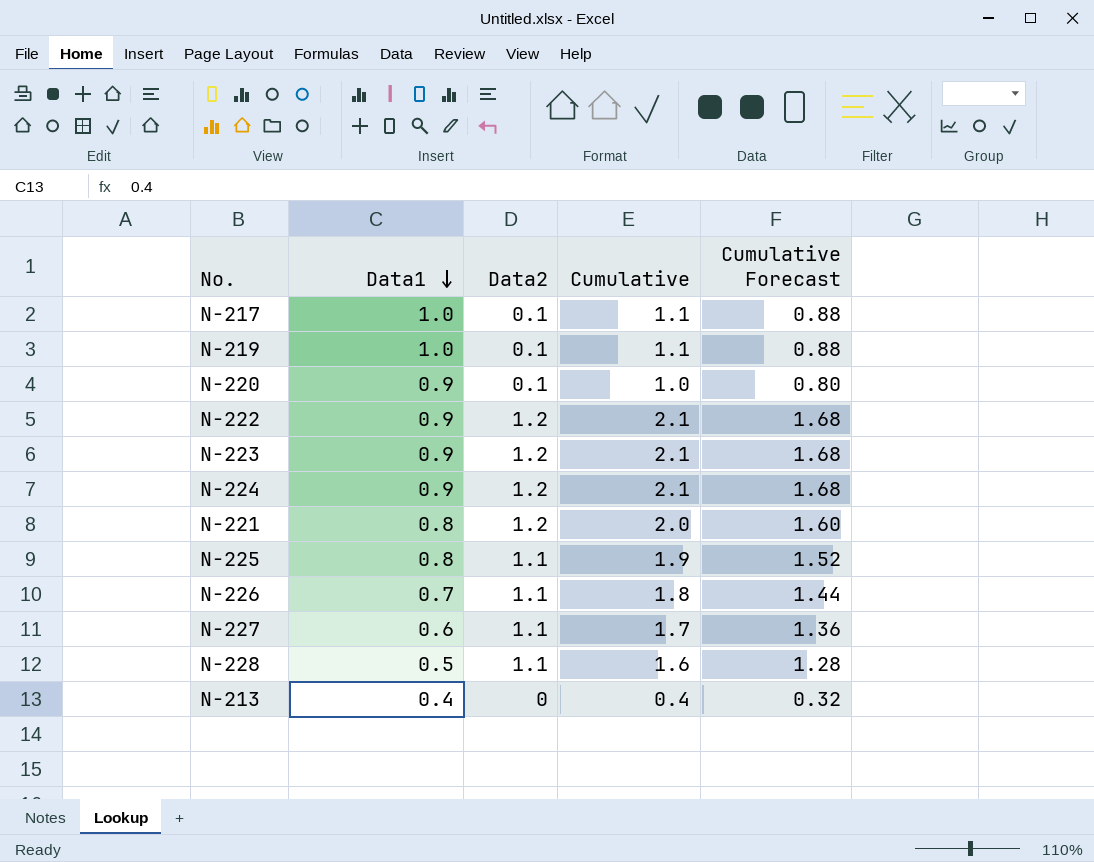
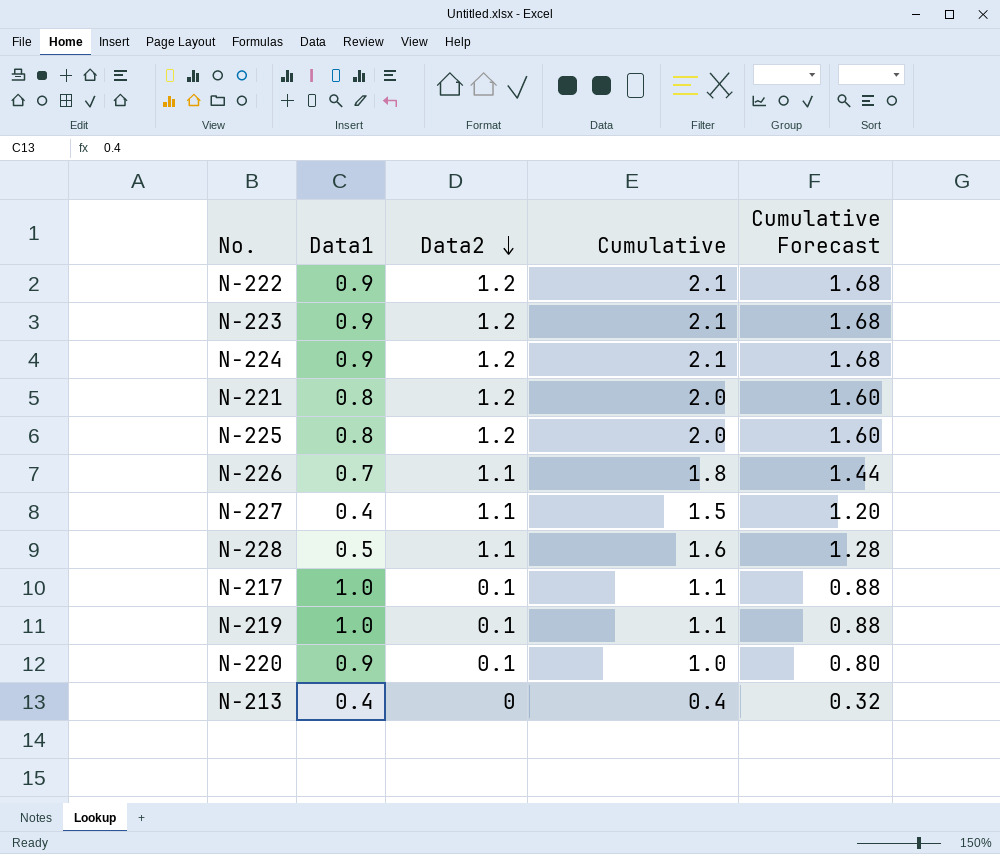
row order: Data1 descending -> Data2 descending
N-225 | Data2: 1.1 -> 1.2
N-225 | Cumulative: 1.9 -> 2.0
N-225 | Cumulative Forecast: 1.52 -> 1.60
N-227 | Data1: 0.6 -> 0.4
N-227 | Cumulative: 1.7 -> 1.5
N-227 | Cumulative Forecast: 1.36 -> 1.20

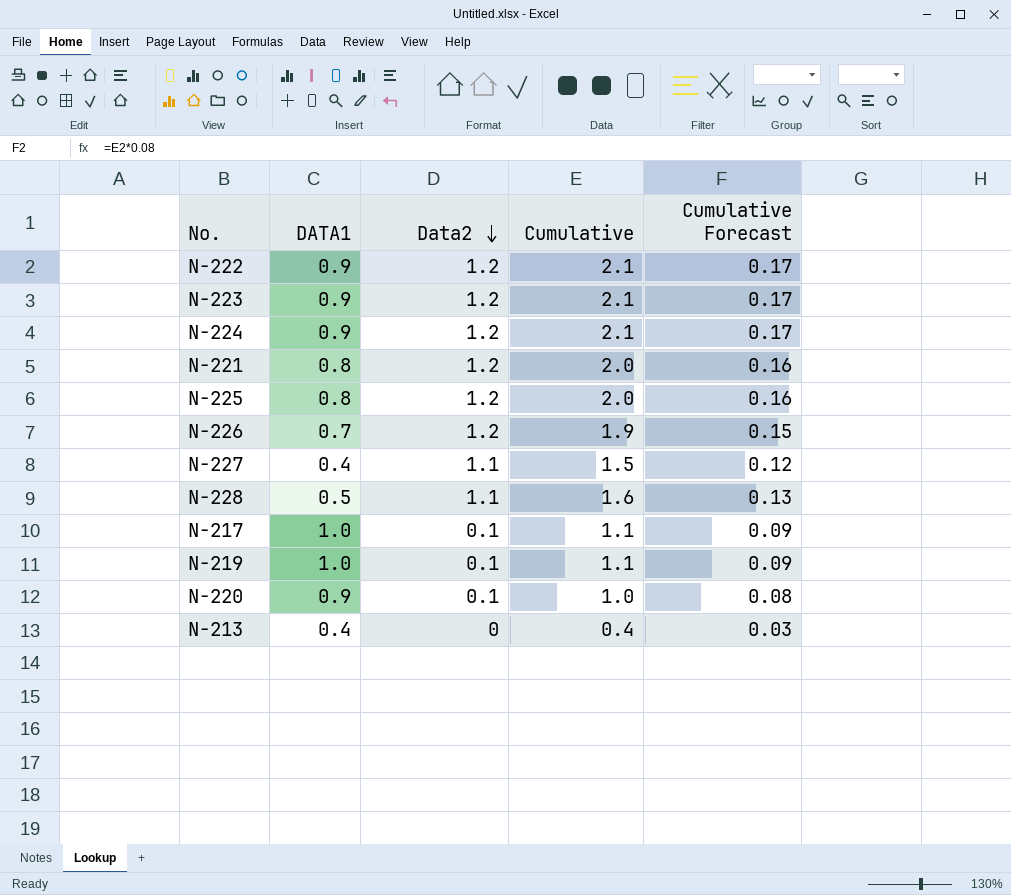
column name: Data1 -> DATA1
column Cumulative Forecast | formula: [Cumulative] * 0.8 -> [Cumulative] * 0.08
N-226 | Data2: 1.1 -> 1.2
N-226 | Cumulative: 1.8 -> 1.9

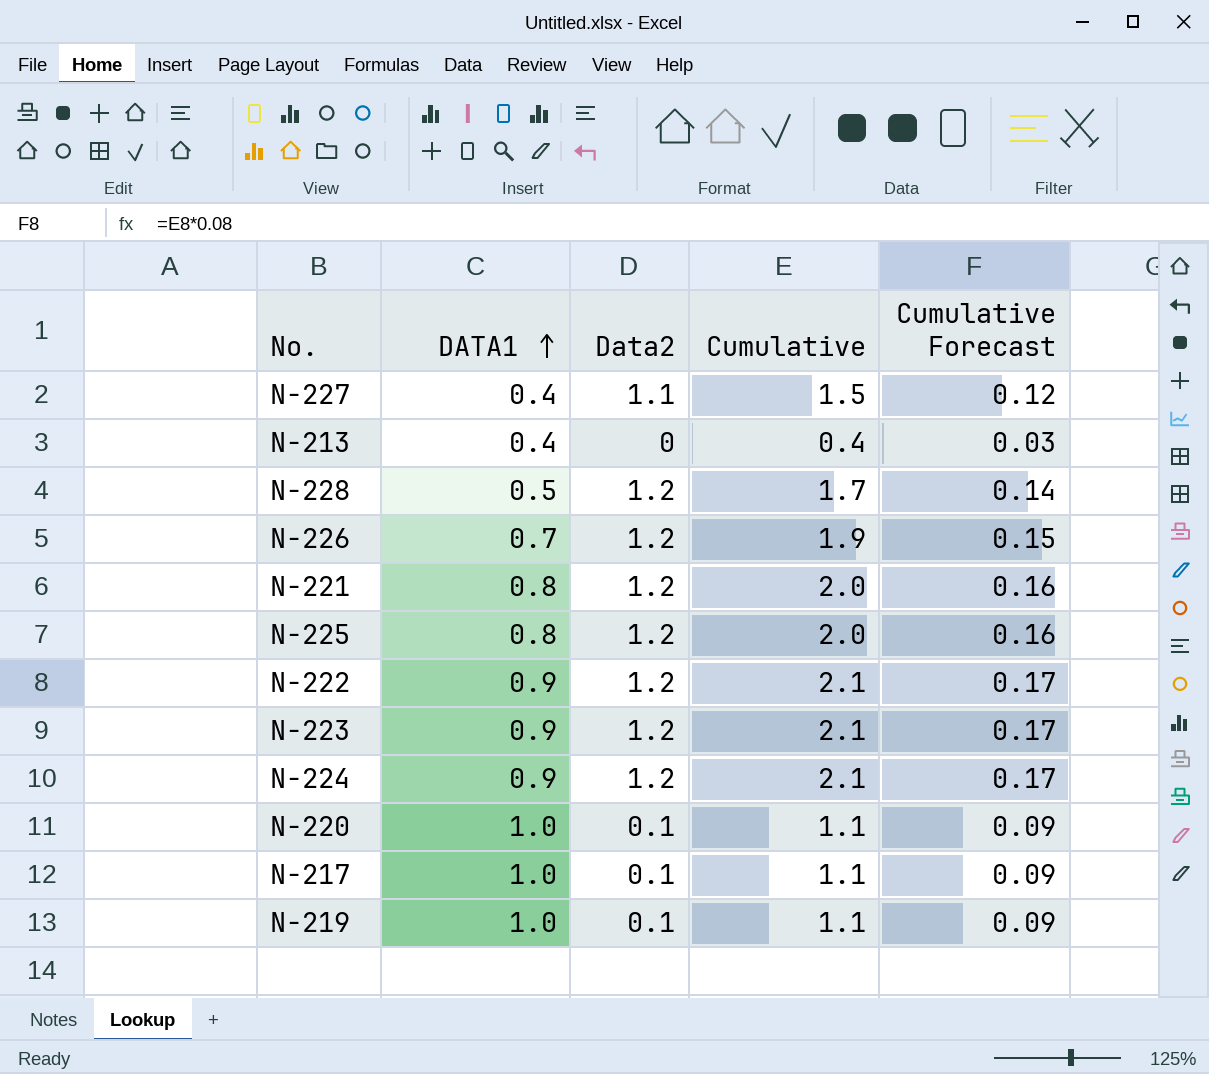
row order: Data2 descending -> DATA1 ascending
N-228 | Data2: 1.1 -> 1.2
N-228 | Cumulative: 1.6 -> 1.7
N-228 | Cumulative Forecast: 0.13 -> 0.14
N-220 | DATA1: 0.9 -> 1.0
N-220 | Cumulative: 1.0 -> 1.1
N-220 | Cumulative Forecast: 0.08 -> 0.09

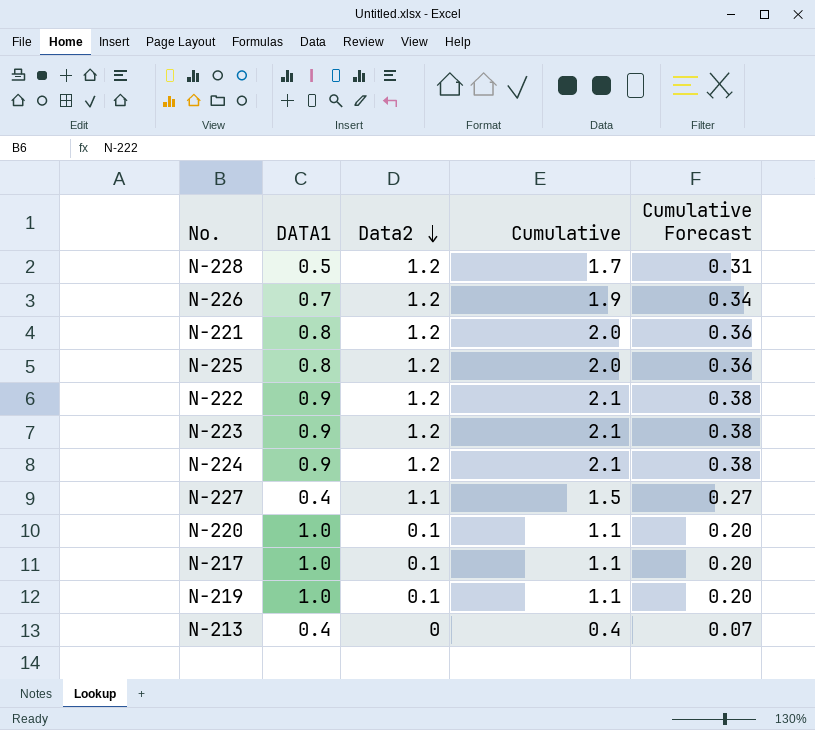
row order: DATA1 ascending -> Data2 descending
column Cumulative Forecast | formula: [Cumulative] * 0.08 -> [Cumulative] * 0.18

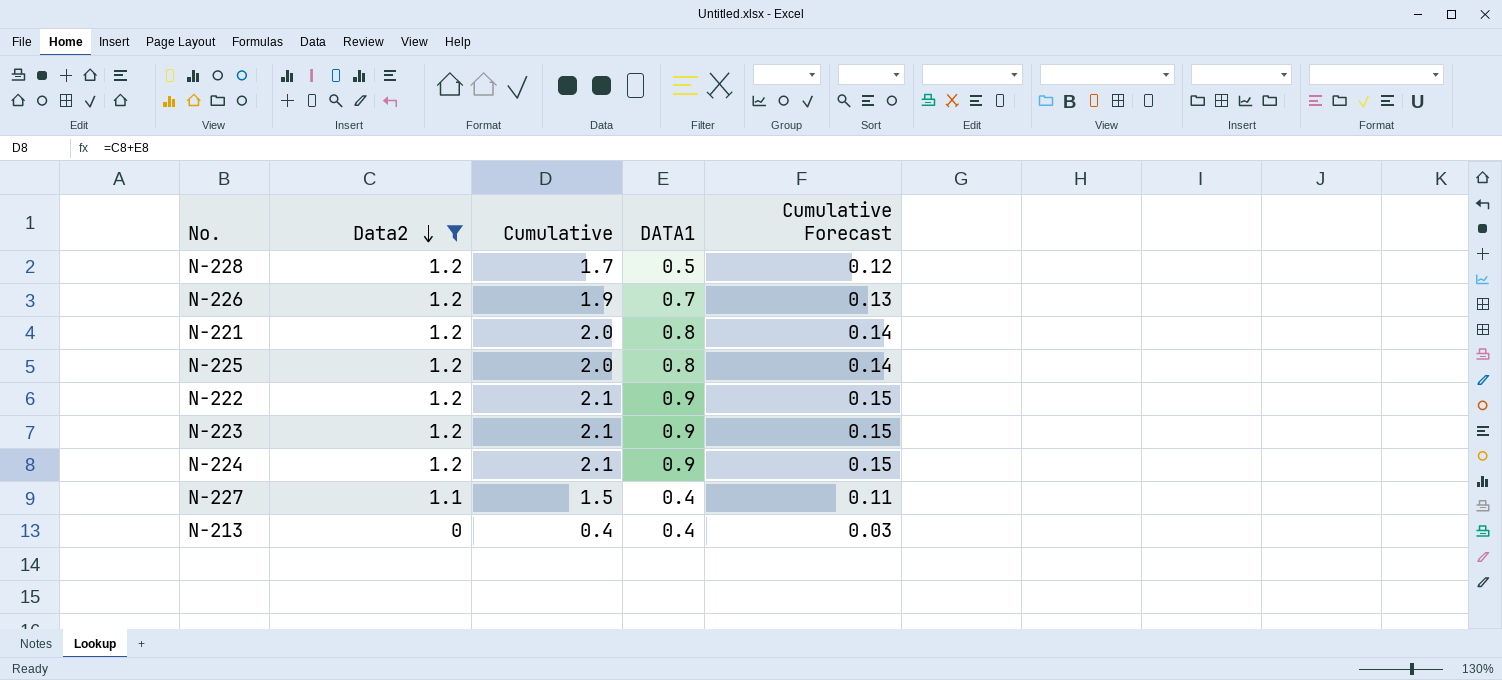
filter: none -> Data2 != 0.1
column DATA1 | position: 2 -> 4
column Cumulative Forecast | formula: [Cumulative] * 0.18 -> [Cumulative] * 0.07

